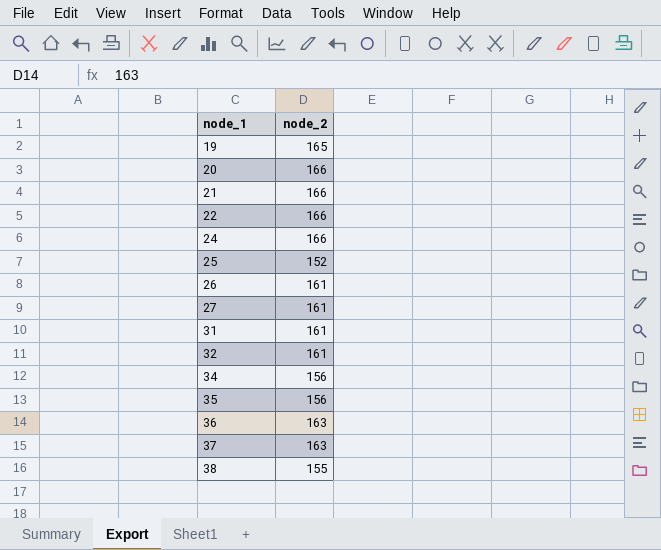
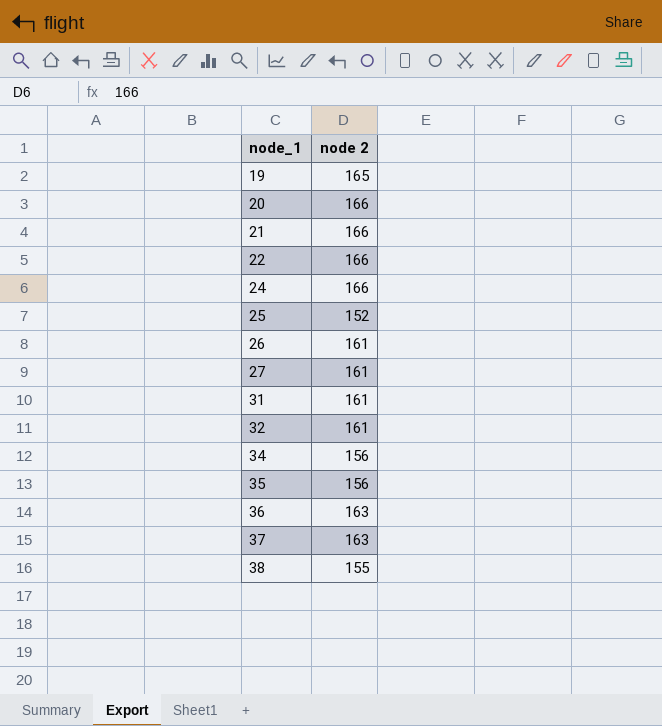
column name: node_2 -> node 2

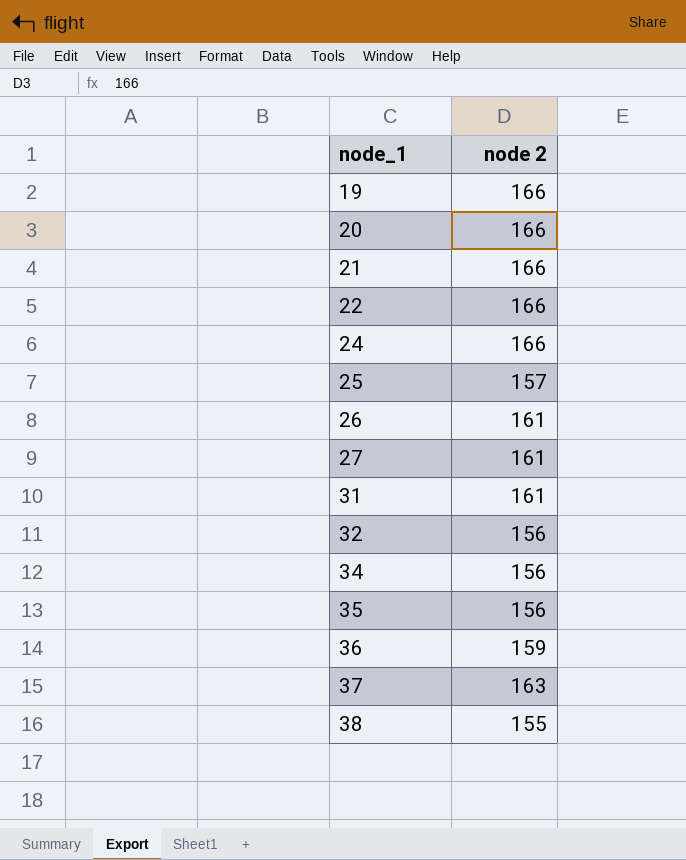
19 | node 2: 165 -> 166
25 | node 2: 152 -> 157
32 | node 2: 161 -> 156
36 | node 2: 163 -> 159

